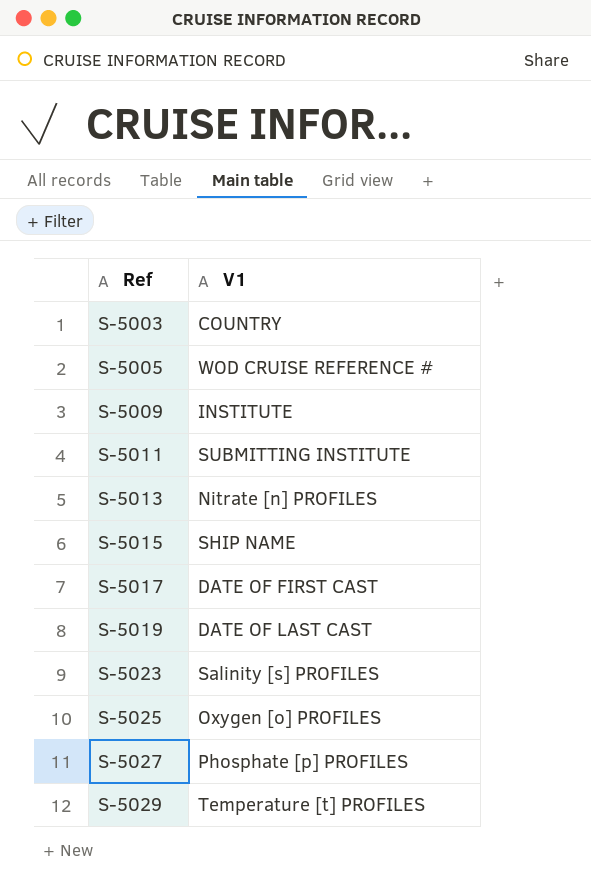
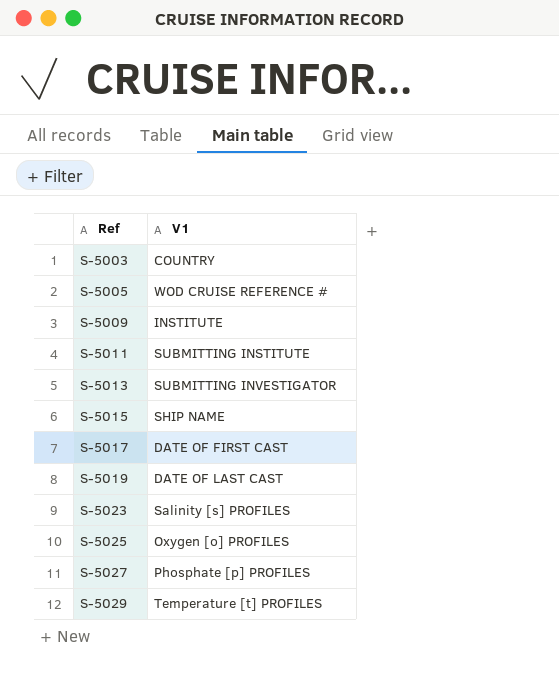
S-5013 | V1: Nitrate [n] PROFILES -> SUBMITTING INVESTIGATOR

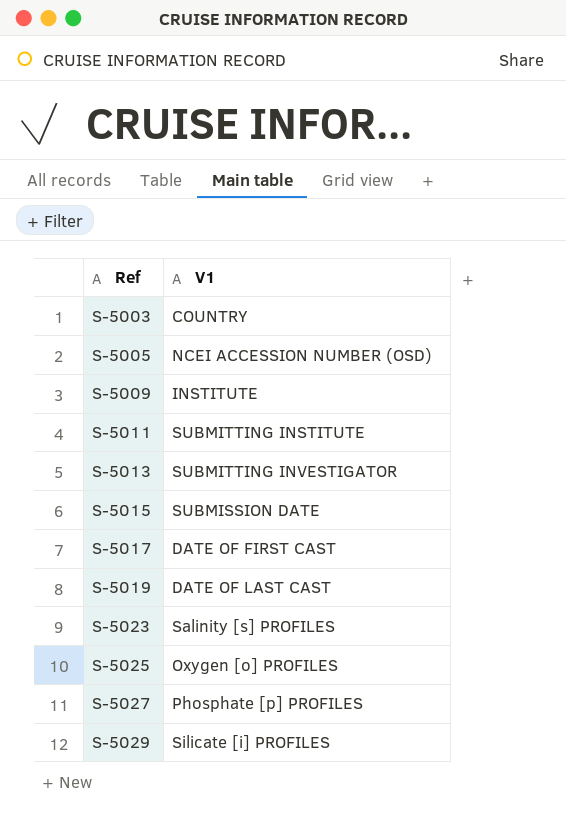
S-5005 | V1: WOD CRUISE REFERENCE # -> NCEI ACCESSION NUMBER (OSD)
S-5015 | V1: SHIP NAME -> SUBMISSION DATE
S-5029 | V1: Temperature [t] PROFILES -> Silicate [i] PROFILES

